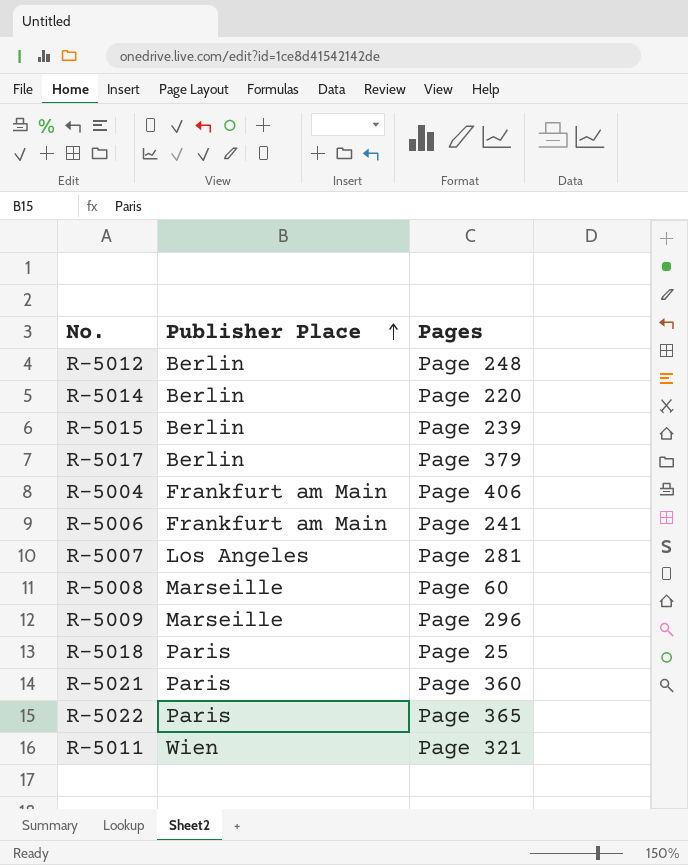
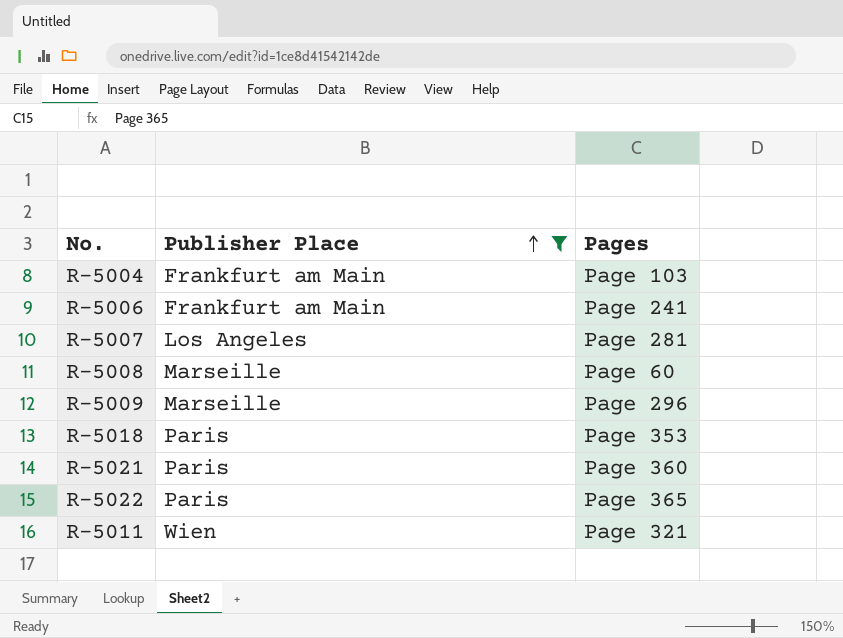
filter: none -> Publisher Place != Berlin
R-5004 | Pages: Page 406 -> Page 103
R-5018 | Pages: Page 25 -> Page 353

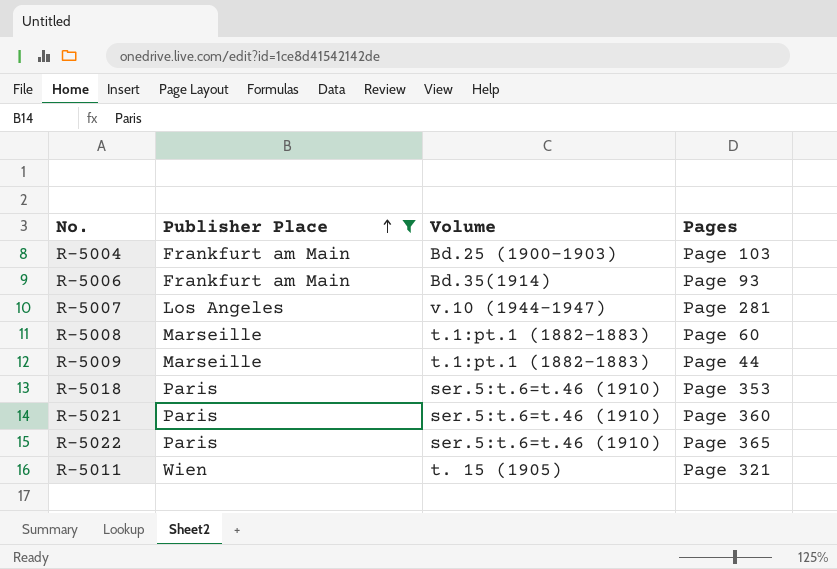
column Volume | position: none -> 3
R-5006 | Pages: Page 241 -> Page 93
R-5009 | Pages: Page 296 -> Page 44

